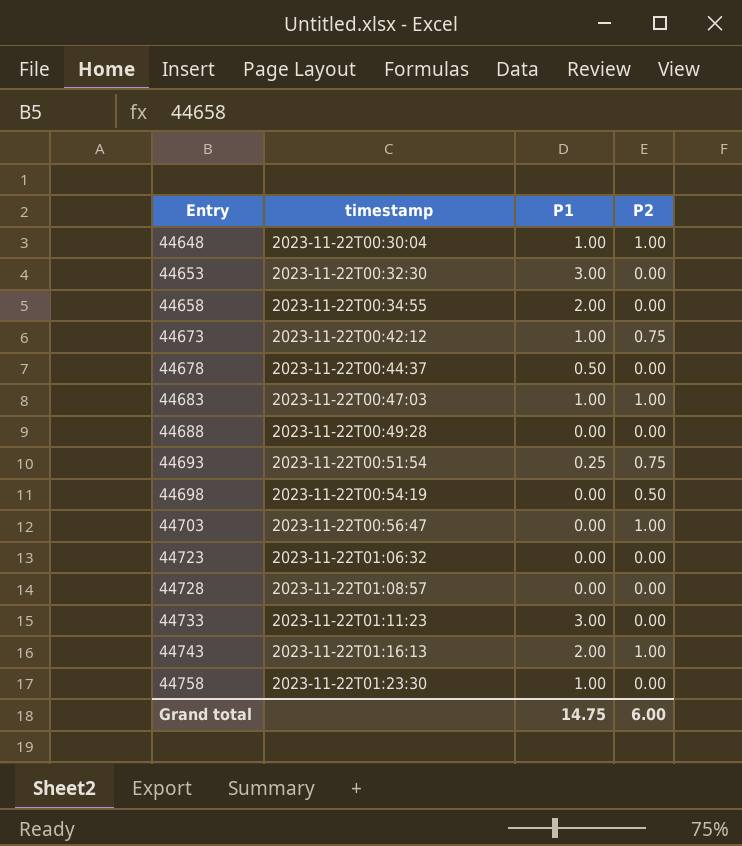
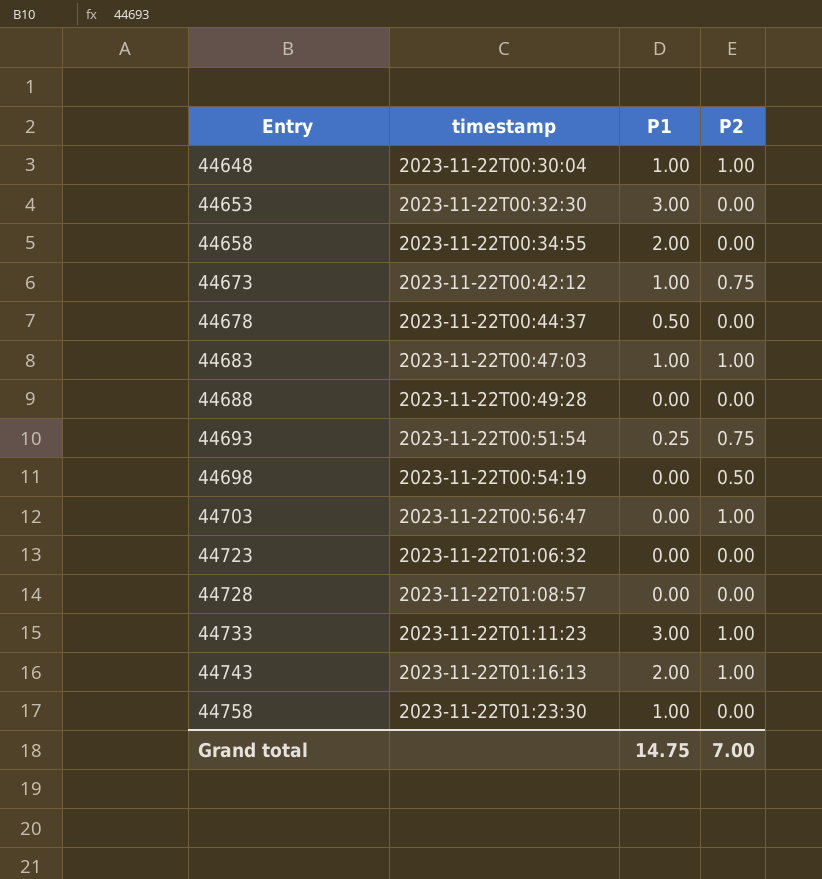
44733 | P2: 0.00 -> 1.00
Grand total | P2: 6.00 -> 7.00

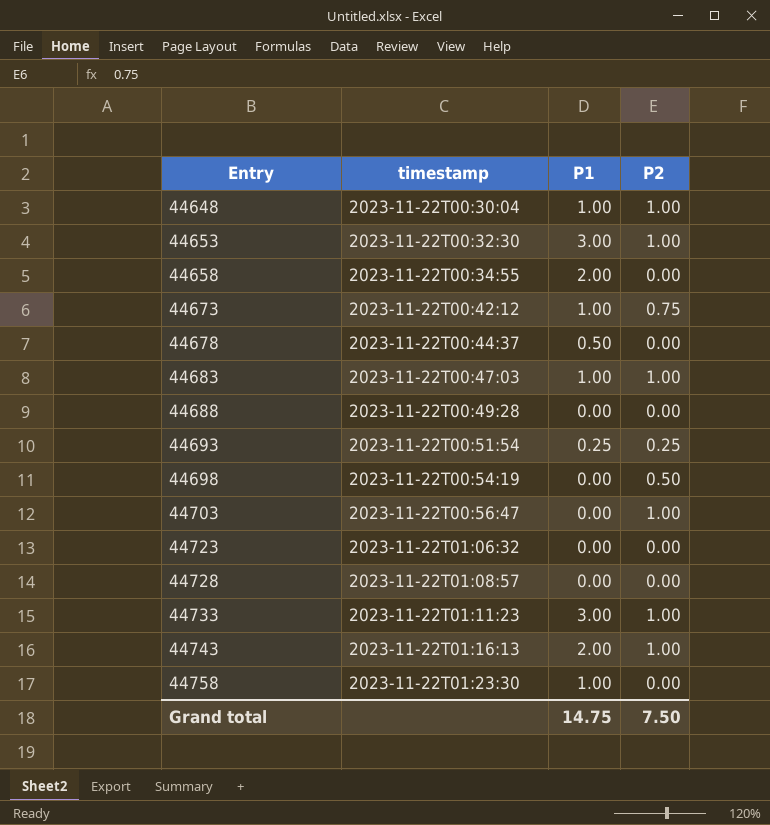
44653 | P2: 0.00 -> 1.00
44693 | P2: 0.75 -> 0.25
Grand total | P2: 7.00 -> 7.50

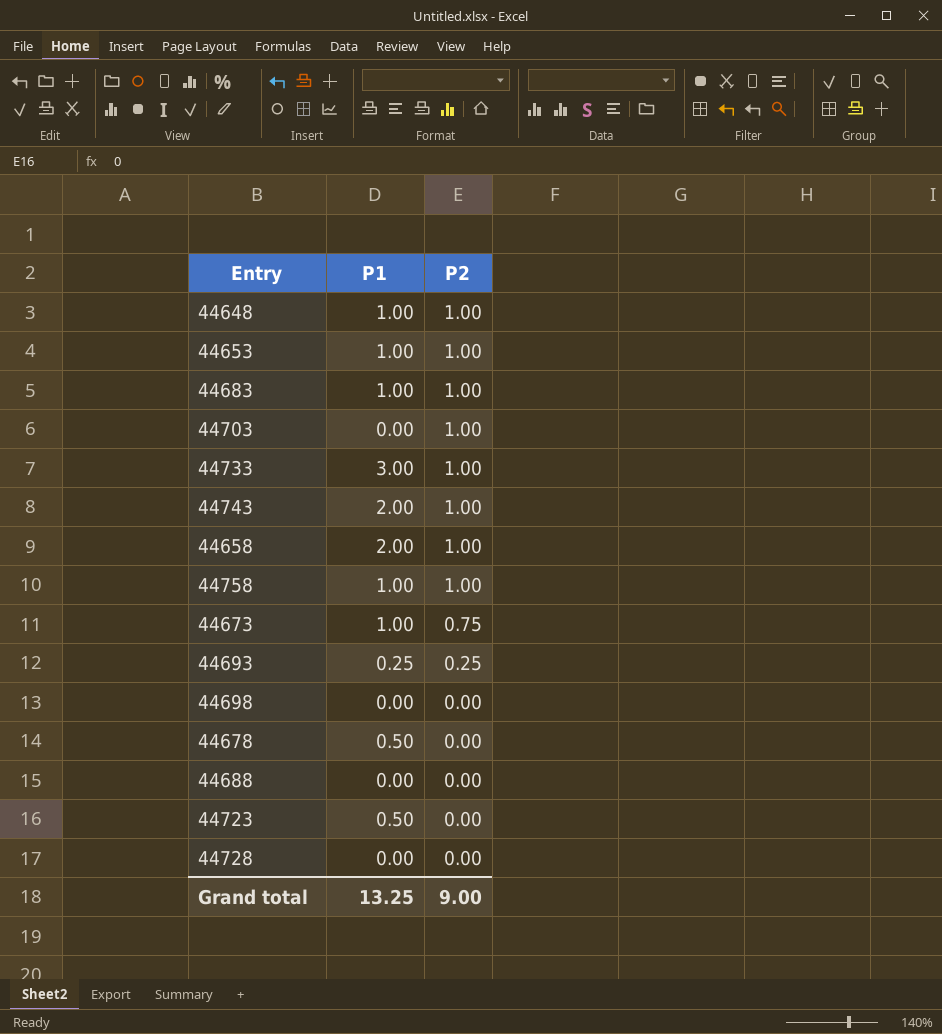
row order: Entry ascending -> P2 descending
column timestamp | position: 2 -> none
44653 | P1: 3.00 -> 1.00
44658 | P2: 0.00 -> 1.00
44758 | P2: 0.00 -> 1.00
44698 | P2: 0.50 -> 0.00
44723 | P1: 0.00 -> 0.50
Grand total | P1: 14.75 -> 13.25
Grand total | P2: 7.50 -> 9.00

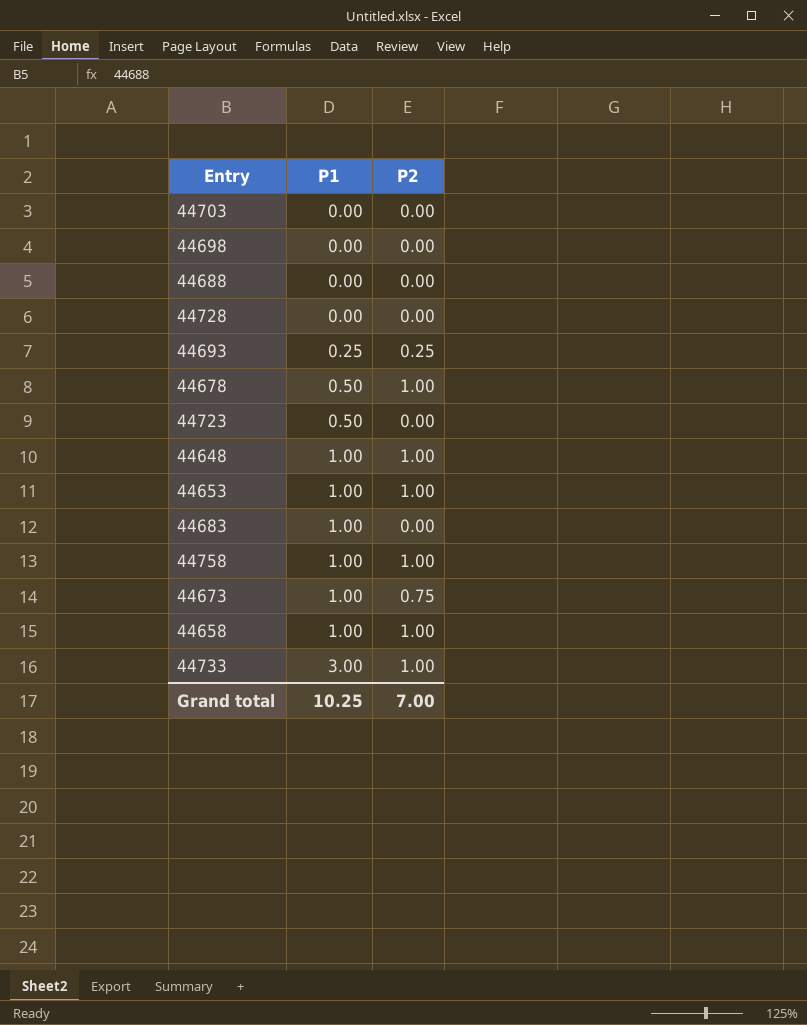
row order: P2 descending -> P1 ascending
row 44743: 2.00 | 1.00 -> none
44703 | P2: 1.00 -> 0.00
44678 | P2: 0.00 -> 1.00
44683 | P2: 1.00 -> 0.00
44658 | P1: 2.00 -> 1.00
Grand total | P1: 13.25 -> 10.25
Grand total | P2: 9.00 -> 7.00

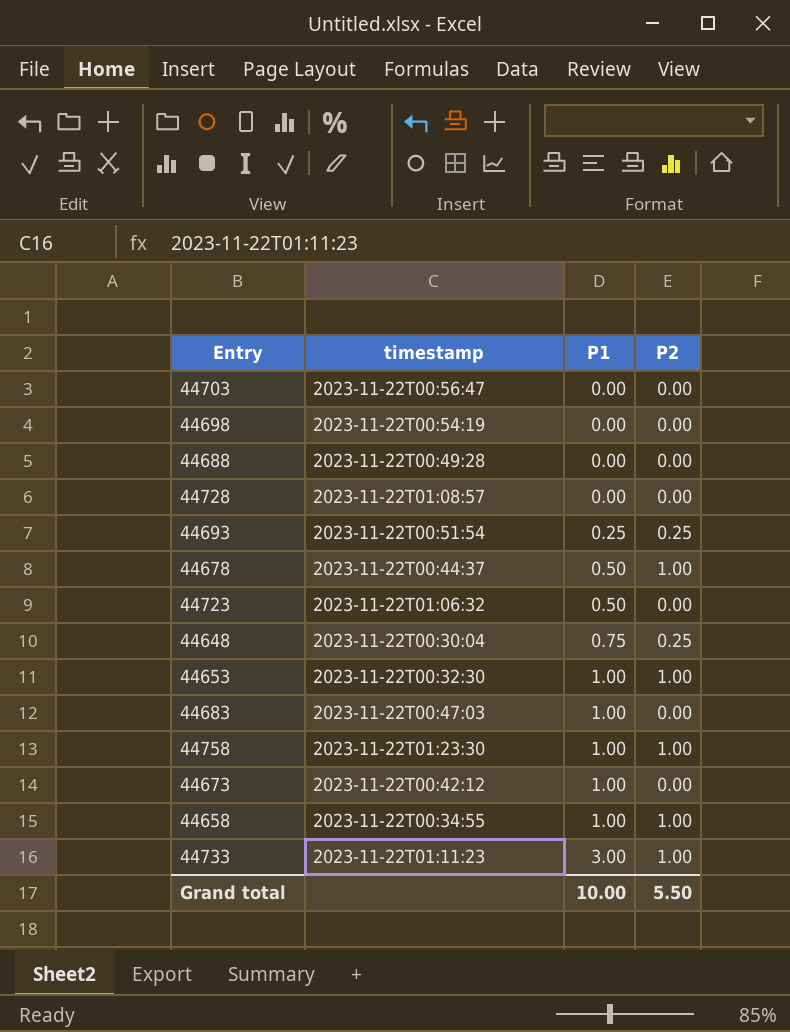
column timestamp | position: none -> 2
44648 | P1: 1.00 -> 0.75
44648 | P2: 1.00 -> 0.25
44673 | P2: 0.75 -> 0.00
Grand total | P1: 10.25 -> 10.00
Grand total | P2: 7.00 -> 5.50

